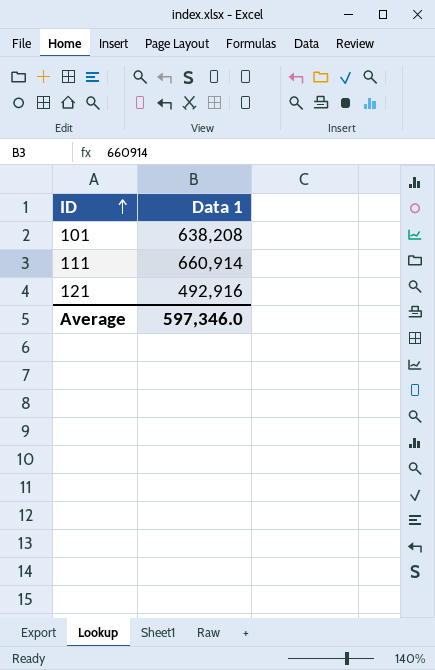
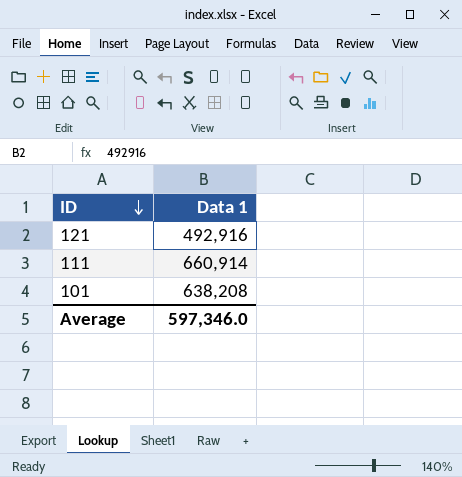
row order: ID ascending -> ID descending

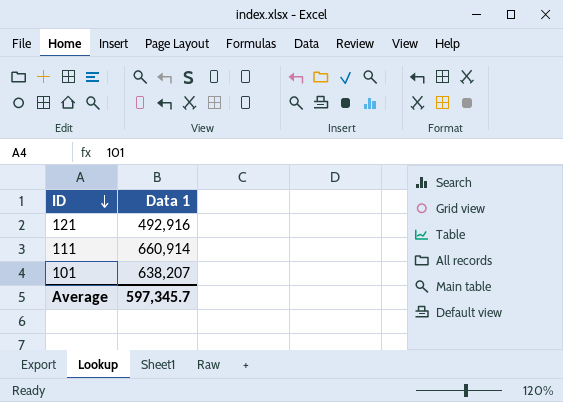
101 | Data 1: 638,208 -> 638,207
Average | Data 1: 597,346.0 -> 597,345.7

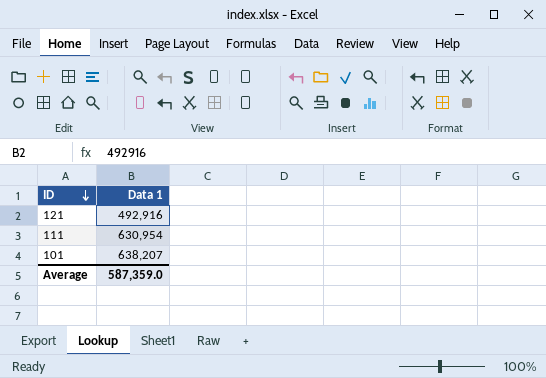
111 | Data 1: 660,914 -> 630,954
Average | Data 1: 597,345.7 -> 587,359.0

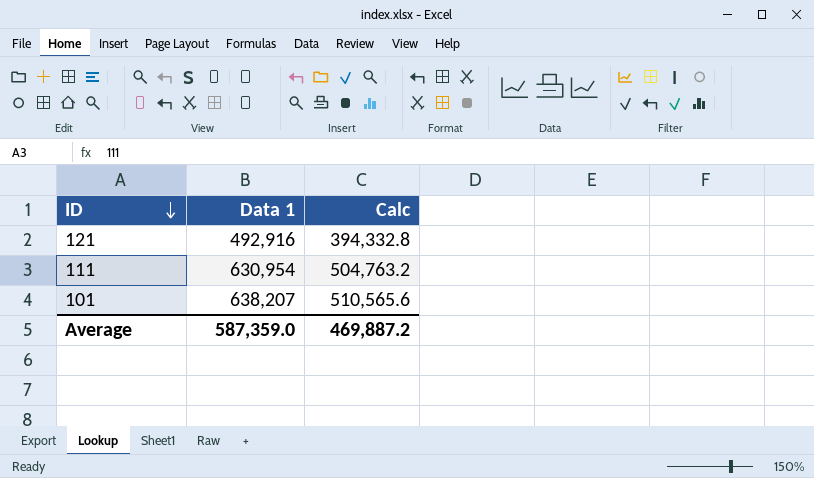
column Calc | formula: none -> [Data 1] * 0.8

